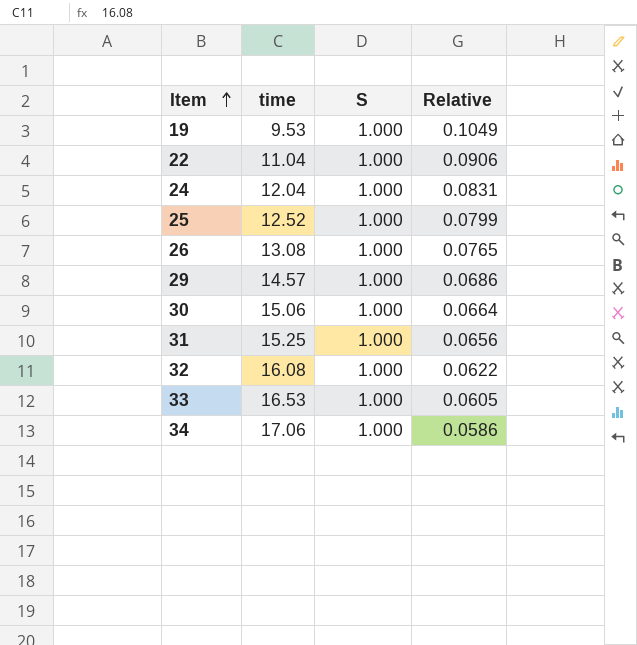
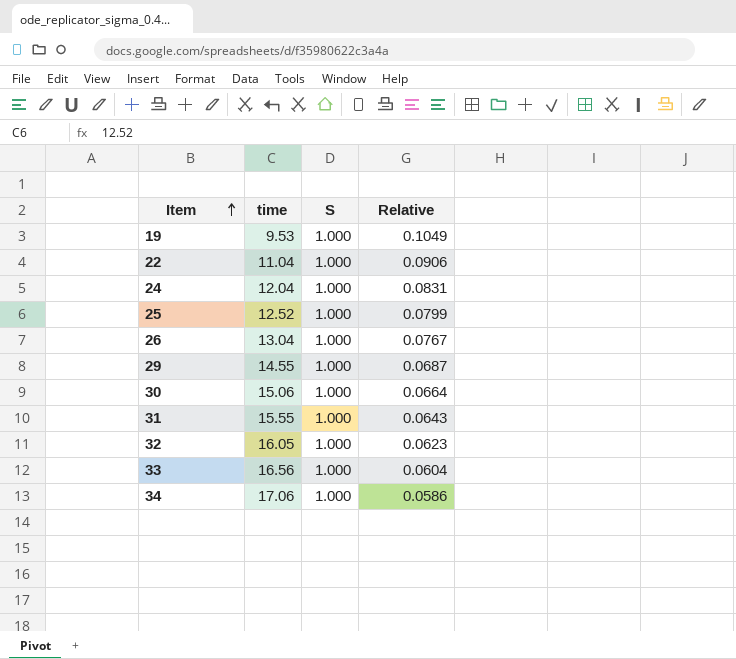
26 | time: 13.08 -> 13.04
26 | Relative: 0.0765 -> 0.0767
29 | time: 14.57 -> 14.55
29 | Relative: 0.0686 -> 0.0687
31 | time: 15.25 -> 15.55
31 | Relative: 0.0656 -> 0.0643
32 | time: 16.08 -> 16.05
32 | Relative: 0.0622 -> 0.0623
33 | time: 16.53 -> 16.56
33 | Relative: 0.0605 -> 0.0604

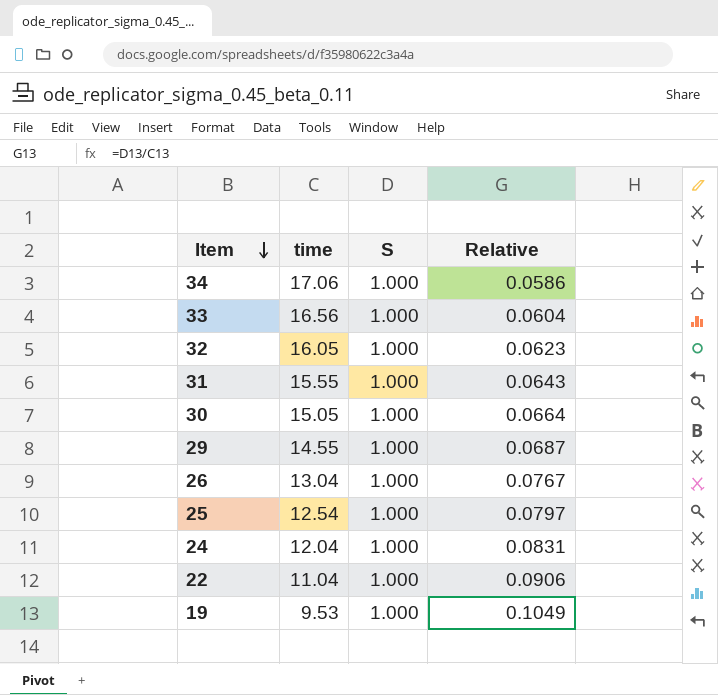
row order: Item ascending -> Item descending
30 | time: 15.06 -> 15.05
25 | time: 12.52 -> 12.54
25 | Relative: 0.0799 -> 0.0797

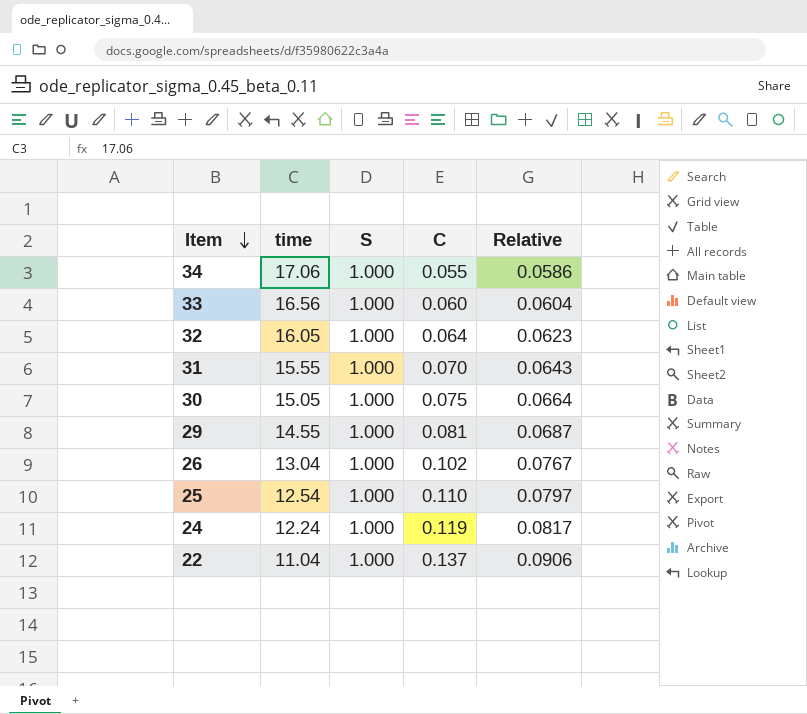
column C | position: none -> 4
row 19: 9.53 | 1.000 | 0.1049 -> none
24 | time: 12.04 -> 12.24
24 | Relative: 0.0831 -> 0.0817

